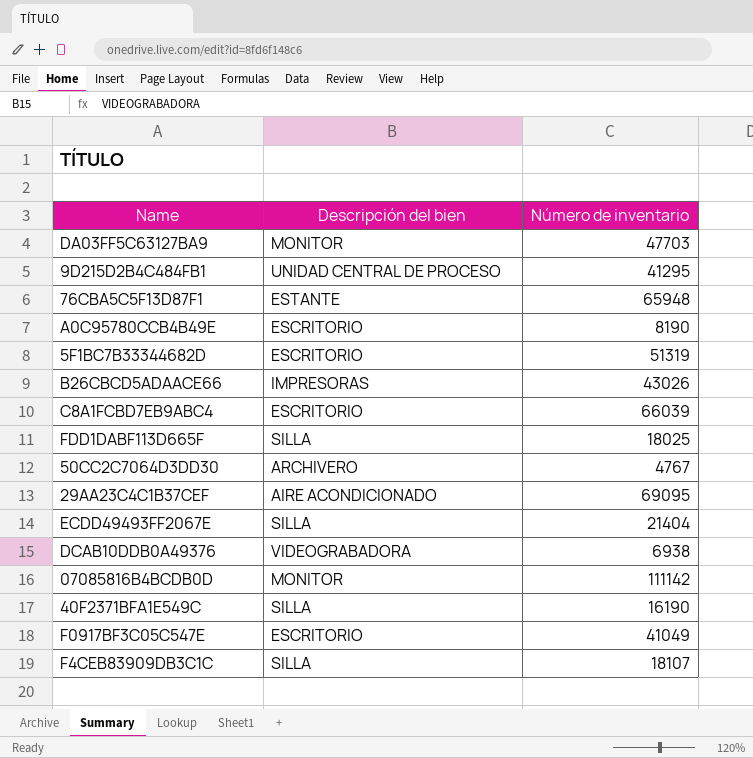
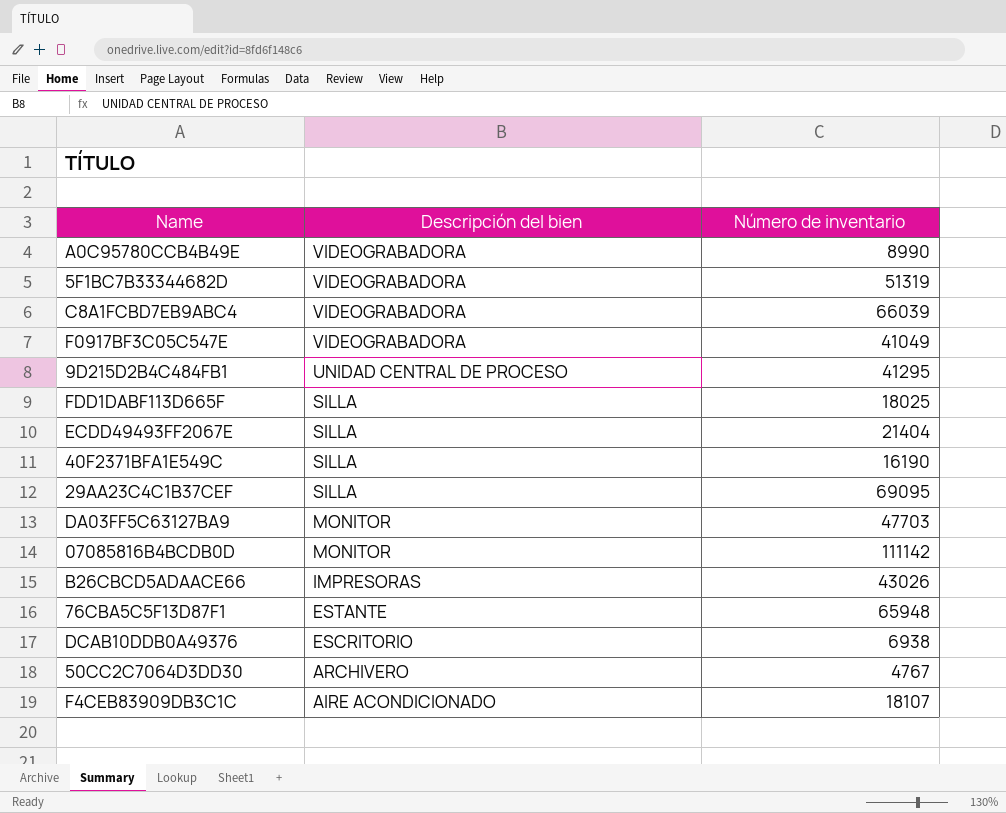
row order: none -> Descripción del bien descending
A0C95780CCB4B49E | Descripción del bien: ESCRITORIO -> VIDEOGRABADORA
A0C95780CCB4B49E | Número de inventario: 8190 -> 8990
5F1BC7B33344682D | Descripción del bien: ESCRITORIO -> VIDEOGRABADORA
C8A1FCBD7EB9ABC4 | Descripción del bien: ESCRITORIO -> VIDEOGRABADORA
F0917BF3C05C547E | Descripción del bien: ESCRITORIO -> VIDEOGRABADORA
29AA23C4C1B37CEF | Descripción del bien: AIRE ACONDICIONADO -> SILLA
DCAB10DDB0A49376 | Descripción del bien: VIDEOGRABADORA -> ESCRITORIO
F4CEB83909DB3C1C | Descripción del bien: SILLA -> AIRE ACONDICIONADO

